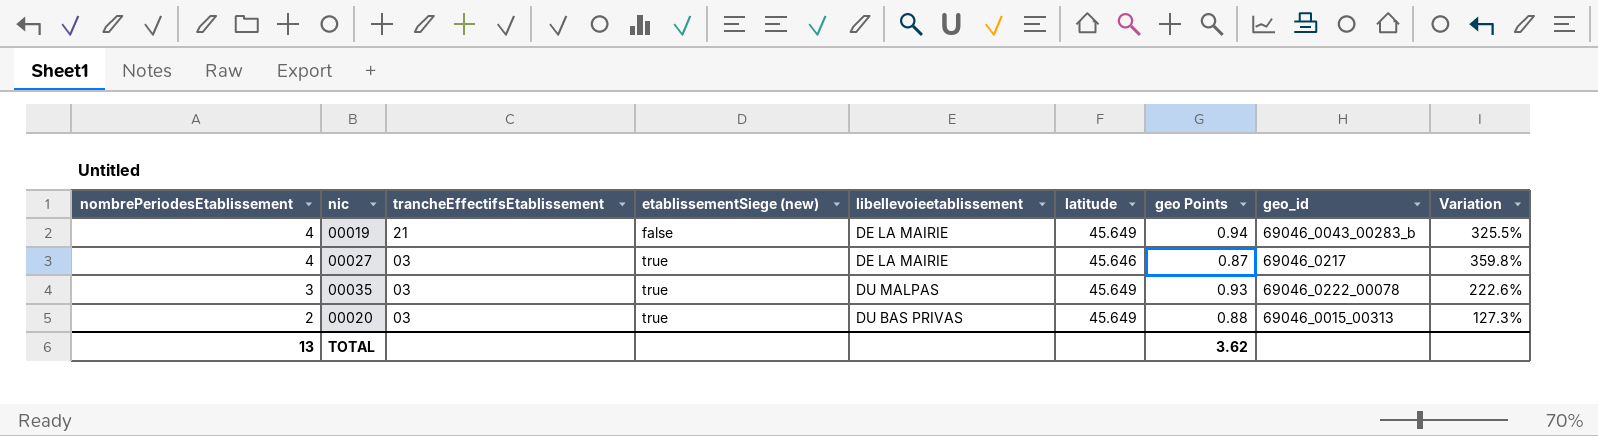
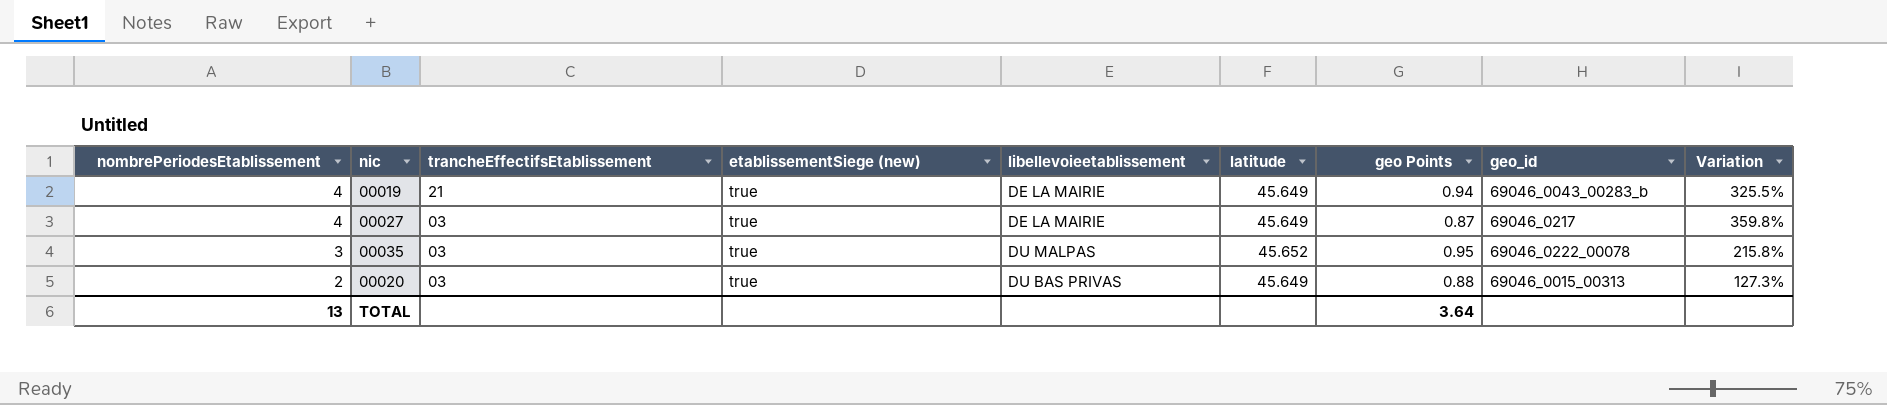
00019 | etablissementSiege (new): false -> true
00027 | latitude: 45.646 -> 45.649
00035 | latitude: 45.649 -> 45.652
00035 | geo Points: 0.93 -> 0.95
00035 | Variation: 222.6% -> 215.8%
TOTAL | geo Points: 3.62 -> 3.64

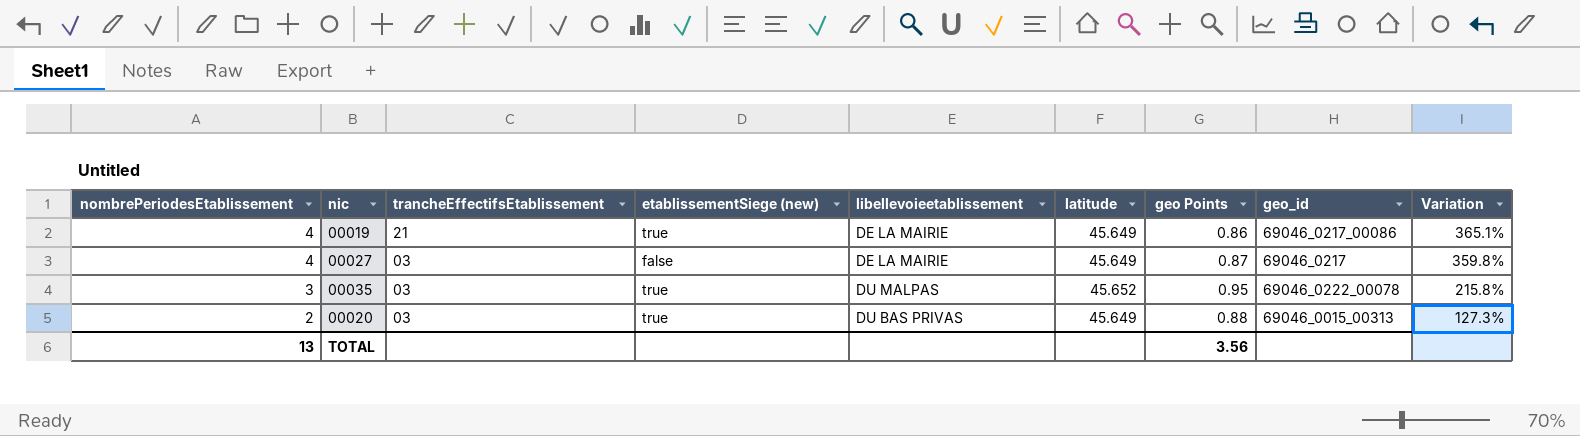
00019 | geo Points: 0.94 -> 0.86
00019 | geo_id: 69046_0043_00283_b -> 69046_0217_00086
00019 | Variation: 325.5% -> 365.1%
00027 | etablissementSiege (new): true -> false
TOTAL | geo Points: 3.64 -> 3.56

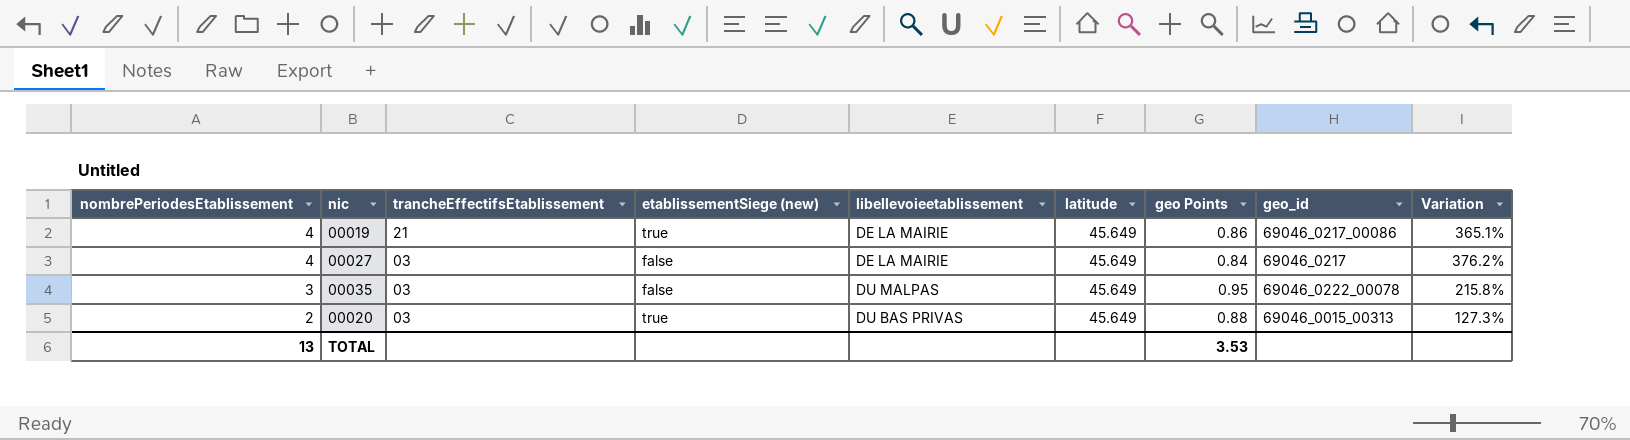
00027 | geo Points: 0.87 -> 0.84
00027 | Variation: 359.8% -> 376.2%
00035 | etablissementSiege (new): true -> false
00035 | latitude: 45.652 -> 45.649
TOTAL | geo Points: 3.56 -> 3.53

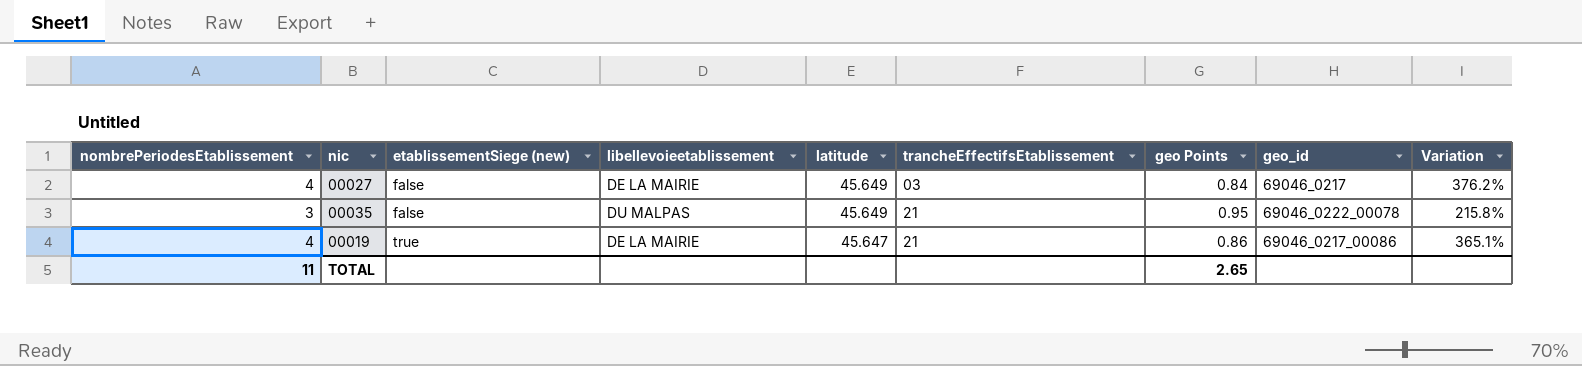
row order: nombrePeriodesEtablissement descending -> etablissementSiege (new) ascending
column trancheEffectifsEtablissement | position: 3 -> 6
row 00020: 2 | 03 | true | DU BAS PRIVAS | 45.649 | 0.88 | 69046_0015_00313 | 127.3% -> none
00035 | trancheEffectifsEtablissement: 03 -> 21
00019 | latitude: 45.649 -> 45.647
TOTAL | nombrePeriodesEtablissement: 13 -> 11
TOTAL | geo Points: 3.53 -> 2.65

